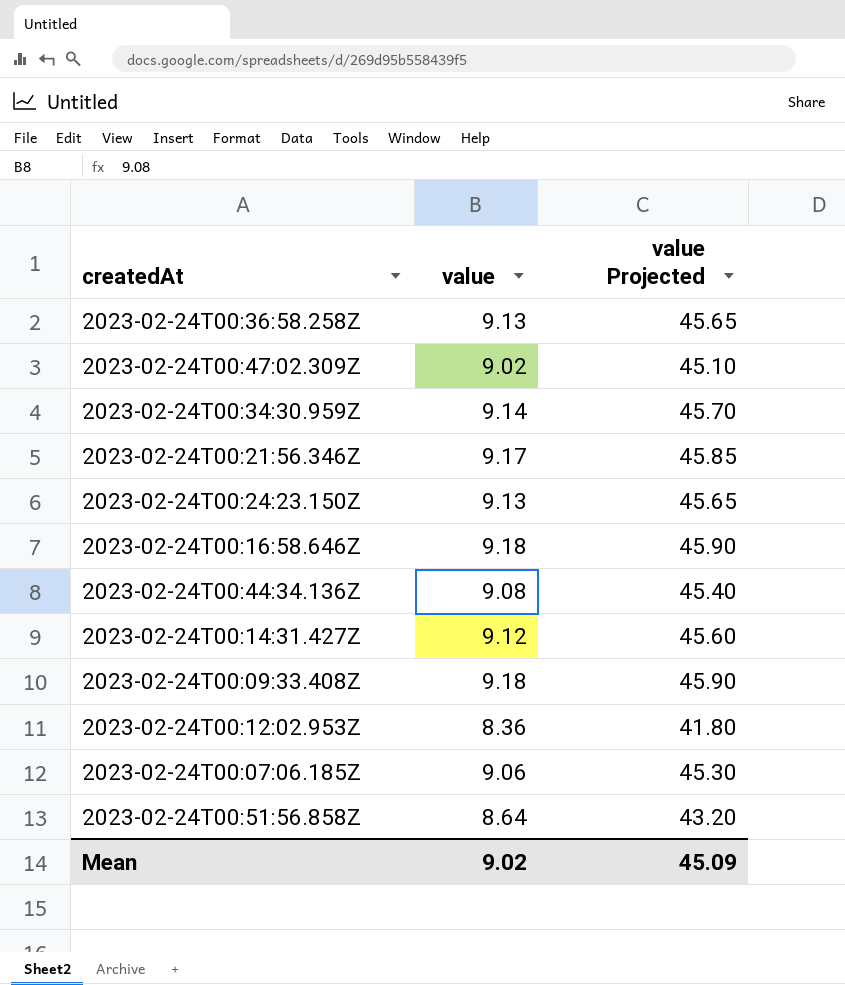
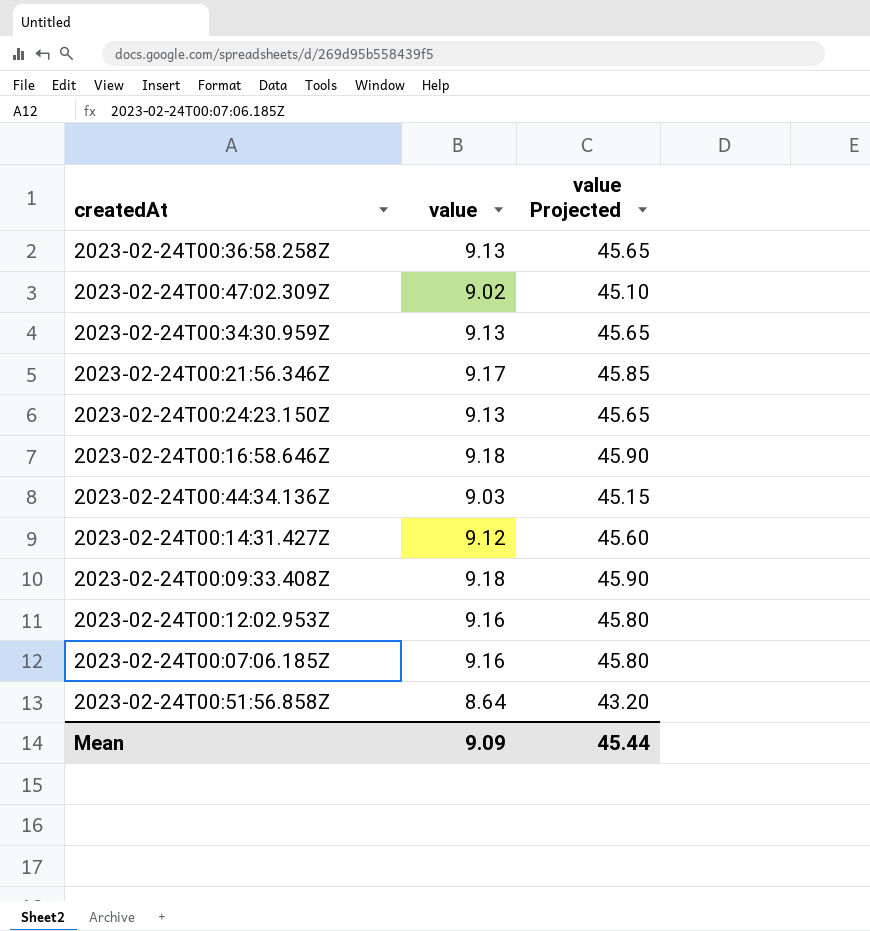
2023-02-24T00:34:30.959Z | value: 9.14 -> 9.13
2023-02-24T00:34:30.959Z | value Projected: 45.70 -> 45.65
2023-02-24T00:44:34.136Z | value: 9.08 -> 9.03
2023-02-24T00:44:34.136Z | value Projected: 45.40 -> 45.15
2023-02-24T00:12:02.953Z | value: 8.36 -> 9.16
2023-02-24T00:12:02.953Z | value Projected: 41.80 -> 45.80
2023-02-24T00:07:06.185Z | value: 9.06 -> 9.16
2023-02-24T00:07:06.185Z | value Projected: 45.30 -> 45.80
Mean | value: 9.02 -> 9.09
Mean | value Projected: 45.09 -> 45.44

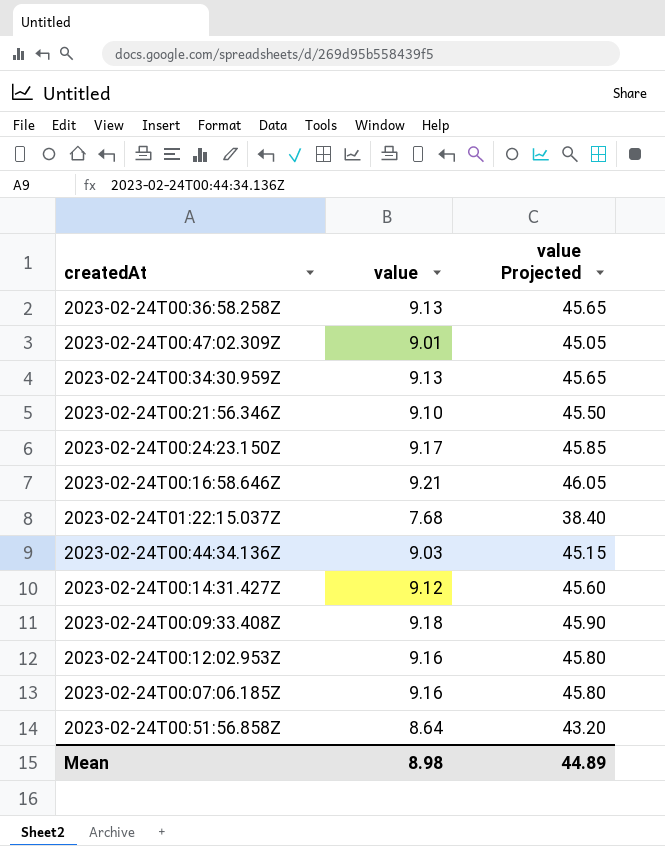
2023-02-24T00:47:02.309Z | value: 9.02 -> 9.01
2023-02-24T00:47:02.309Z | value Projected: 45.10 -> 45.05
2023-02-24T00:21:56.346Z | value: 9.17 -> 9.10
2023-02-24T00:21:56.346Z | value Projected: 45.85 -> 45.50
2023-02-24T00:24:23.150Z | value: 9.13 -> 9.17
2023-02-24T00:24:23.150Z | value Projected: 45.65 -> 45.85
2023-02-24T00:16:58.646Z | value: 9.18 -> 9.21
2023-02-24T00:16:58.646Z | value Projected: 45.90 -> 46.05
row 2023-02-24T01:22:15.037Z: none -> 7.68 | 38.40
Mean | value: 9.09 -> 8.98
Mean | value Projected: 45.44 -> 44.89

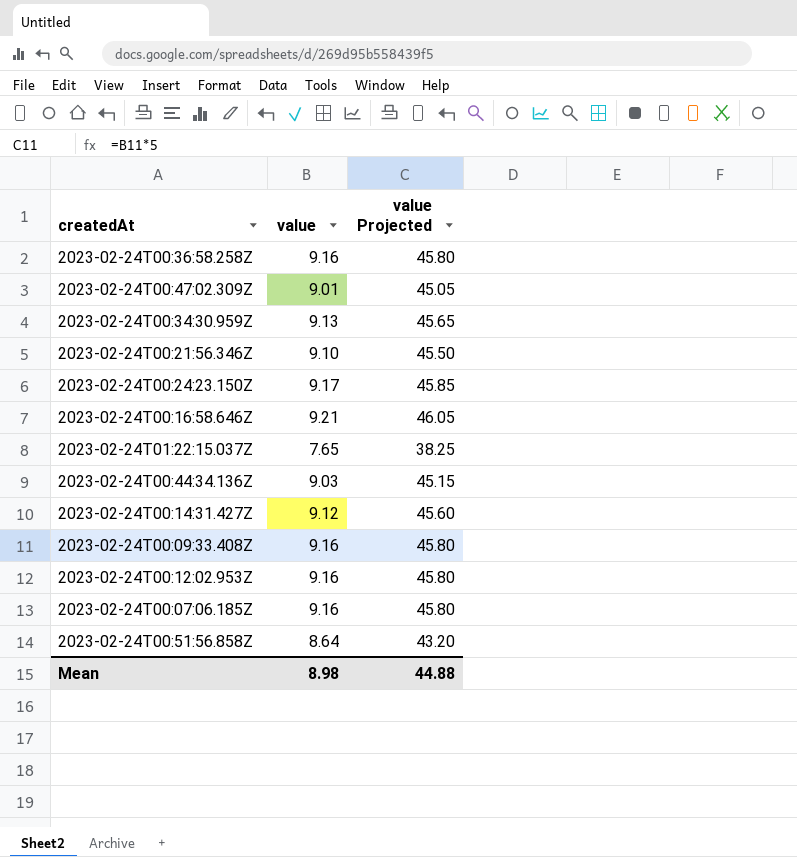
2023-02-24T00:36:58.258Z | value: 9.13 -> 9.16
2023-02-24T00:36:58.258Z | value Projected: 45.65 -> 45.80
2023-02-24T01:22:15.037Z | value: 7.68 -> 7.65
2023-02-24T01:22:15.037Z | value Projected: 38.40 -> 38.25
2023-02-24T00:09:33.408Z | value: 9.18 -> 9.16
2023-02-24T00:09:33.408Z | value Projected: 45.90 -> 45.80
Mean | value Projected: 44.89 -> 44.88

